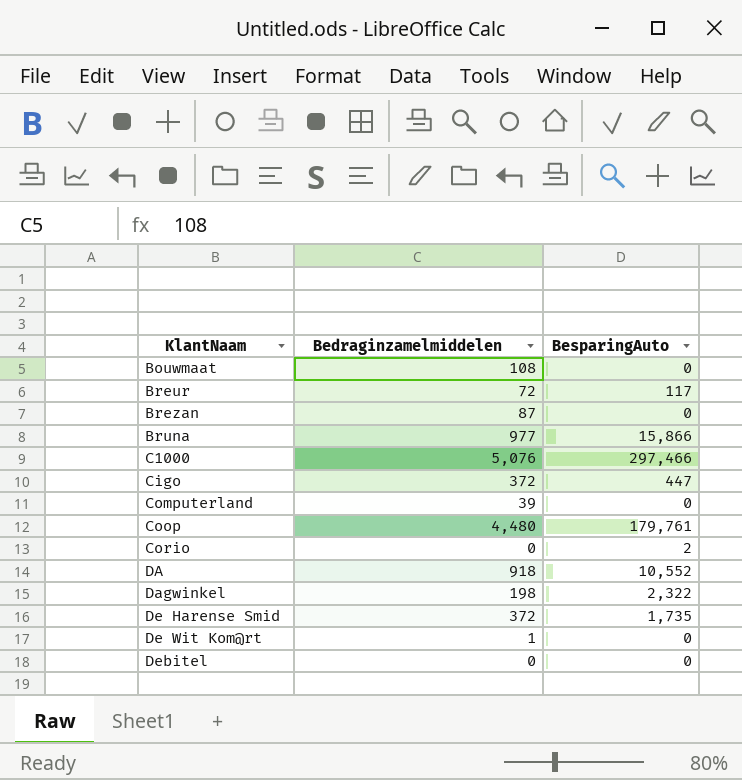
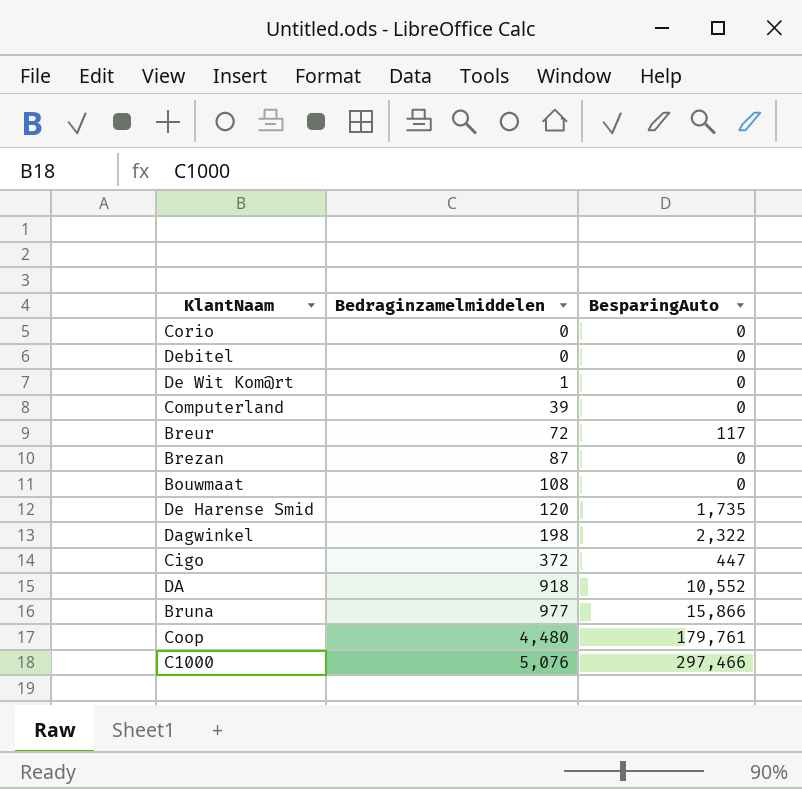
row order: KlantNaam ascending -> Bedraginzamelmiddelen ascending
Corio | BesparingAuto: 2 -> 0
De Harense Smid | Bedraginzamelmiddelen: 372 -> 120

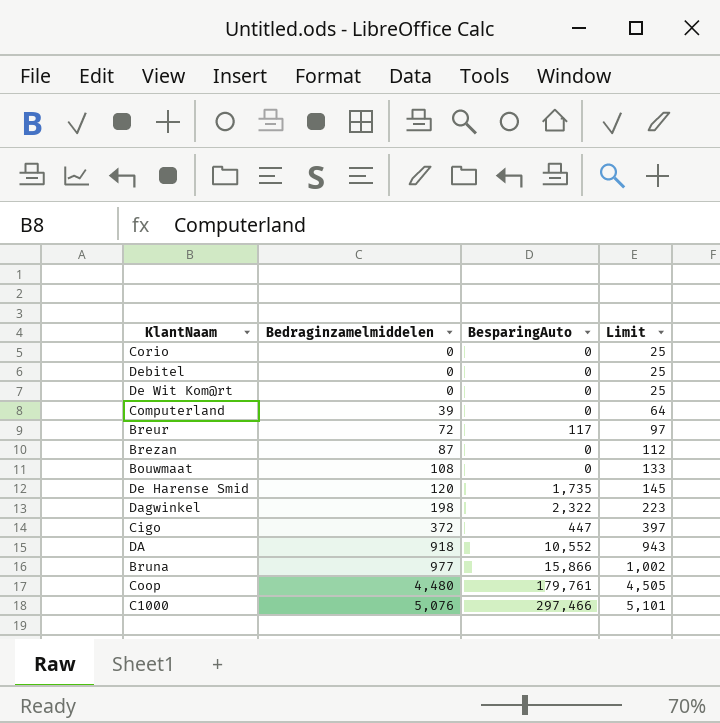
column Limit | formula: none -> [Bedraginzamelmiddelen] + 25
De Wit Kom@rt | Bedraginzamelmiddelen: 1 -> 0

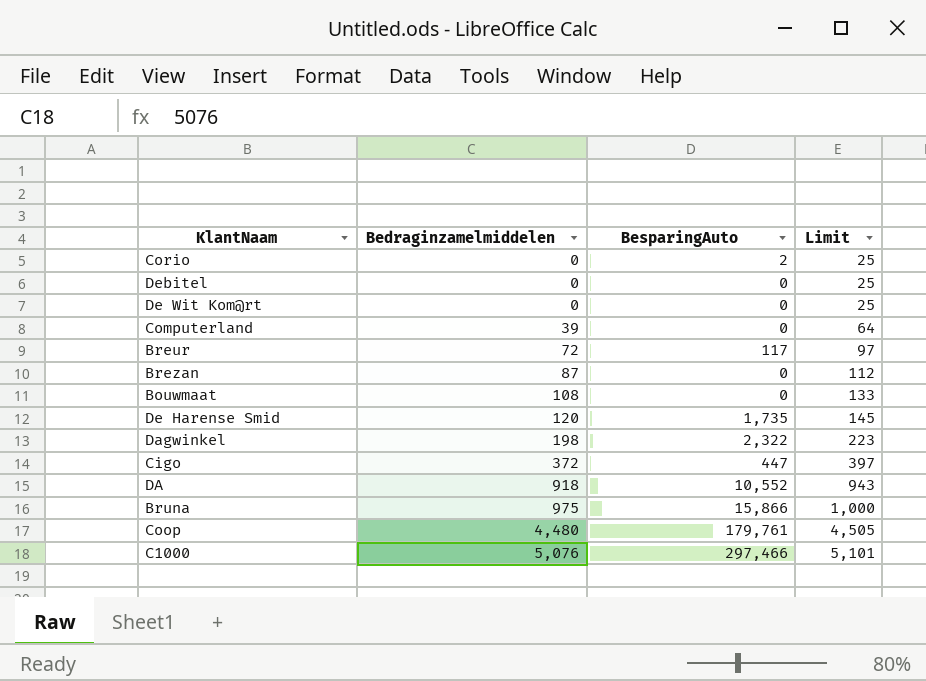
Corio | BesparingAuto: 0 -> 2
Bruna | Bedraginzamelmiddelen: 977 -> 975
Bruna | Limit: 1,002 -> 1,000

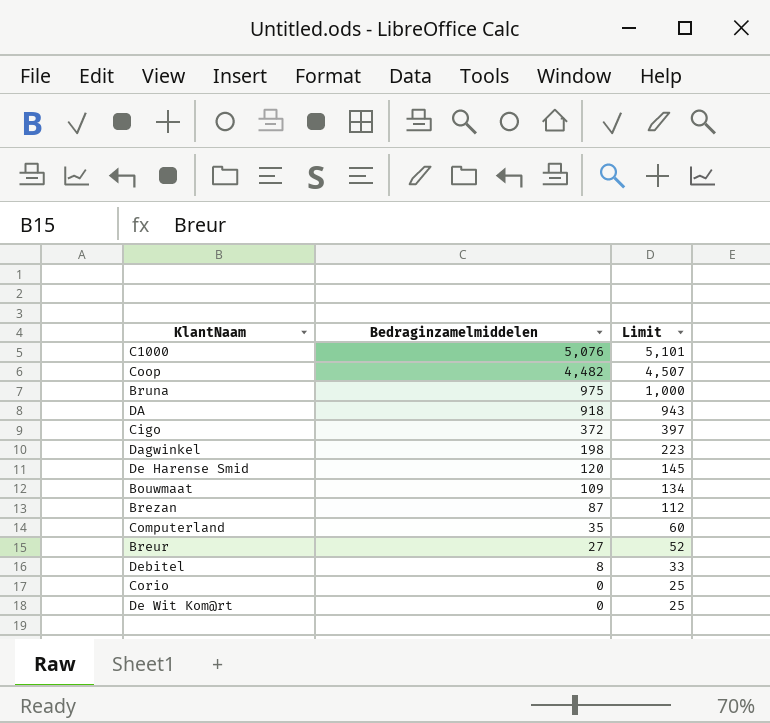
row order: Bedraginzamelmiddelen ascending -> Bedraginzamelmiddelen descending
column BesparingAuto | position: 3 -> none
Coop | Bedraginzamelmiddelen: 4,480 -> 4,482
Coop | Limit: 4,505 -> 4,507
Bouwmaat | Bedraginzamelmiddelen: 108 -> 109
Bouwmaat | Limit: 133 -> 134
Computerland | Bedraginzamelmiddelen: 39 -> 35
Computerland | Limit: 64 -> 60
Breur | Bedraginzamelmiddelen: 72 -> 27
Breur | Limit: 97 -> 52
Debitel | Bedraginzamelmiddelen: 0 -> 8
Debitel | Limit: 25 -> 33

